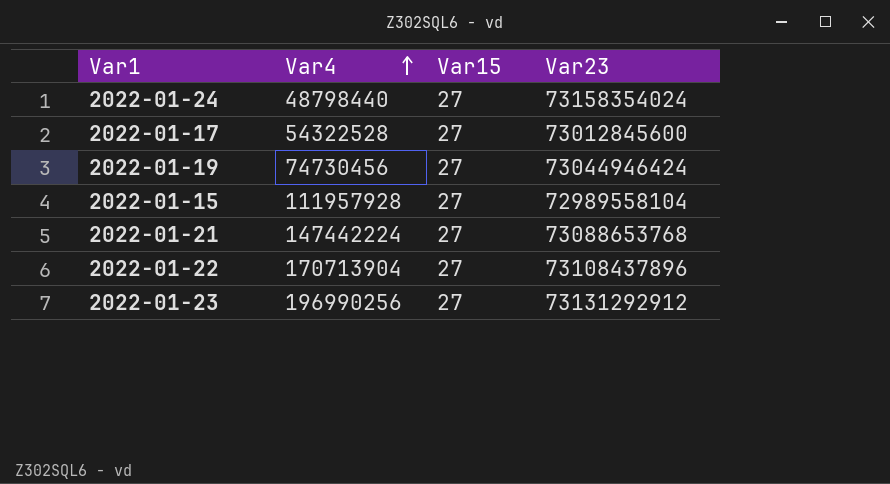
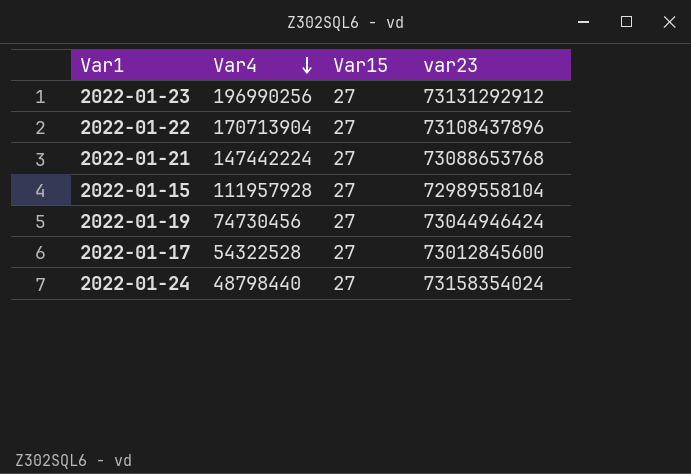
row order: Var4 ascending -> Var4 descending
column name: Var23 -> var23

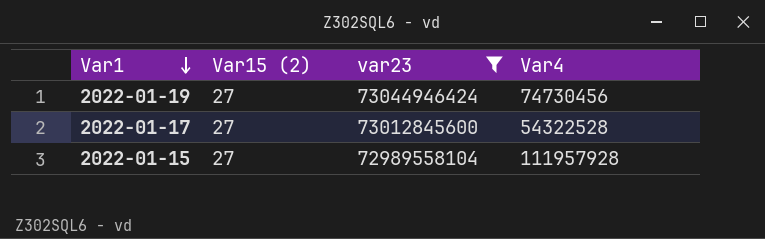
filter: none -> var23 <= 73044946424
row order: Var4 descending -> Var1 descending
column name: Var15 -> Var15 (2)
column Var4 | position: 2 -> 4

